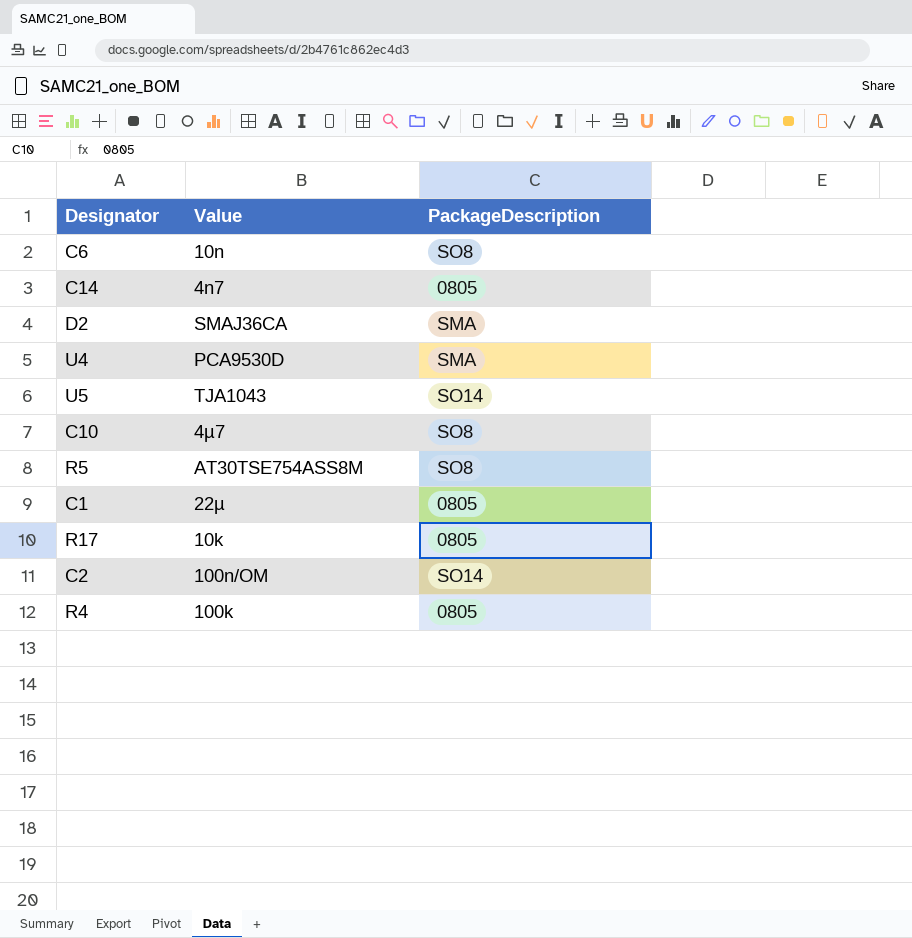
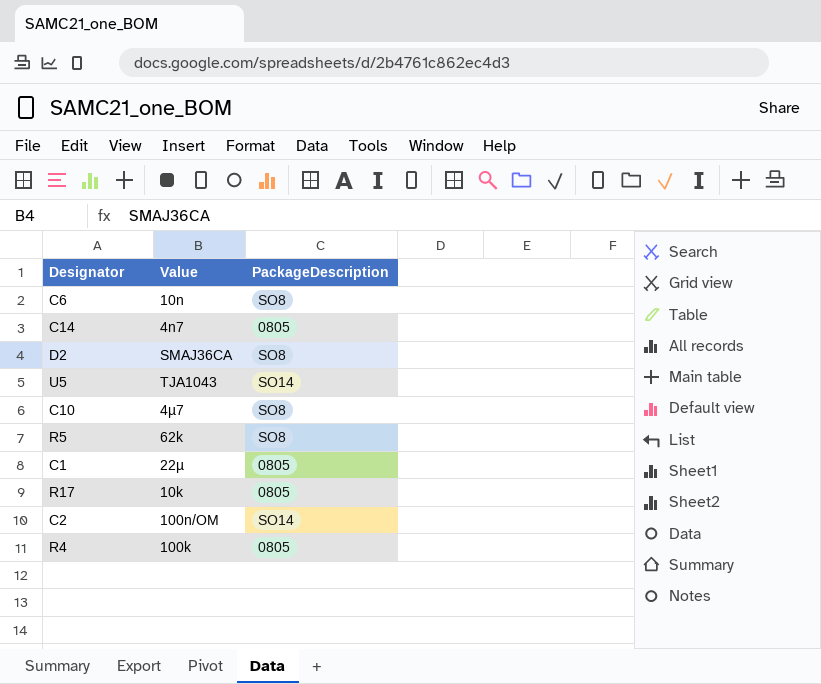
row U4: PCA9530D | SMA -> none
D2 | PackageDescription: SMA -> SO8
R5 | Value: AT30TSE754ASS8M -> 62k

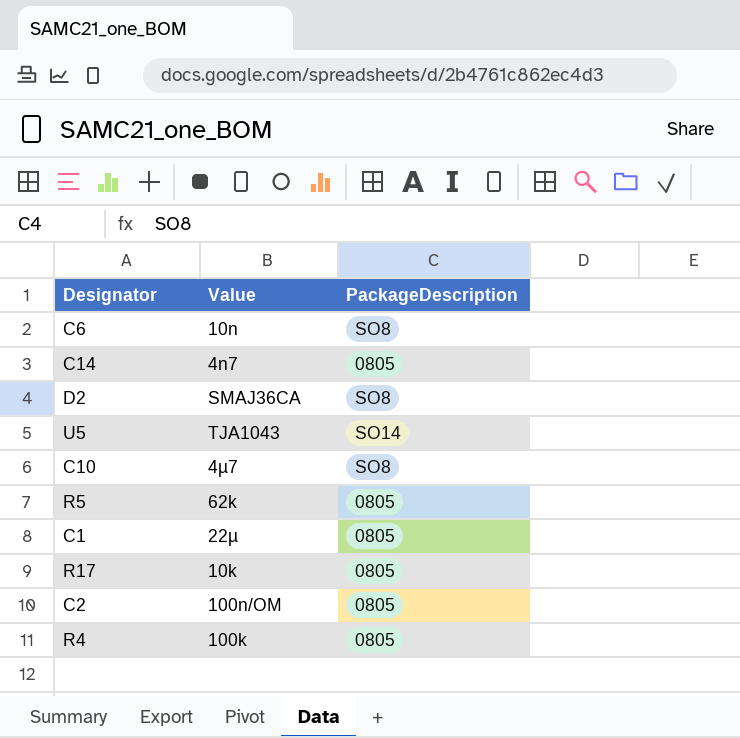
R5 | PackageDescription: SO8 -> 0805
C2 | PackageDescription: SO14 -> 0805

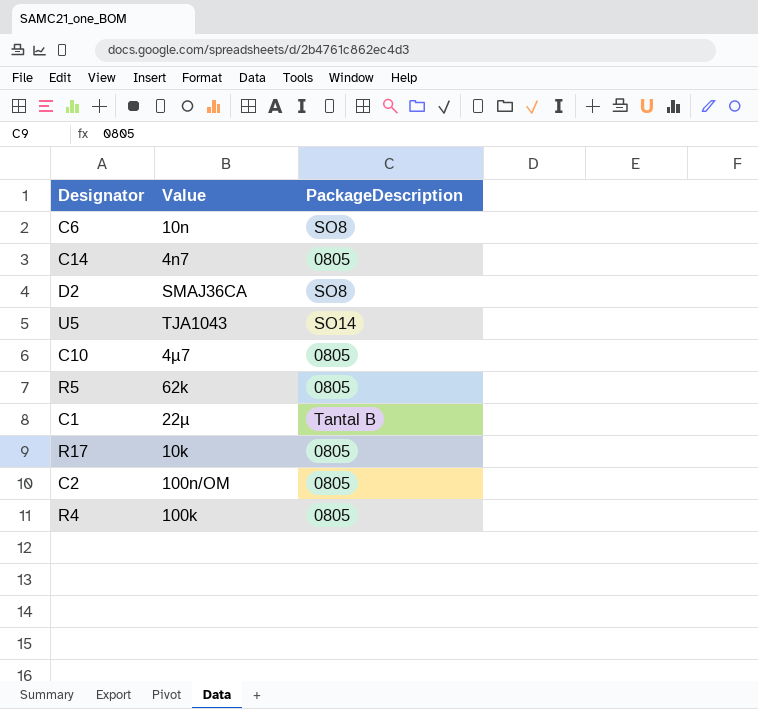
C10 | PackageDescription: SO8 -> 0805
C1 | PackageDescription: 0805 -> Tantal B

